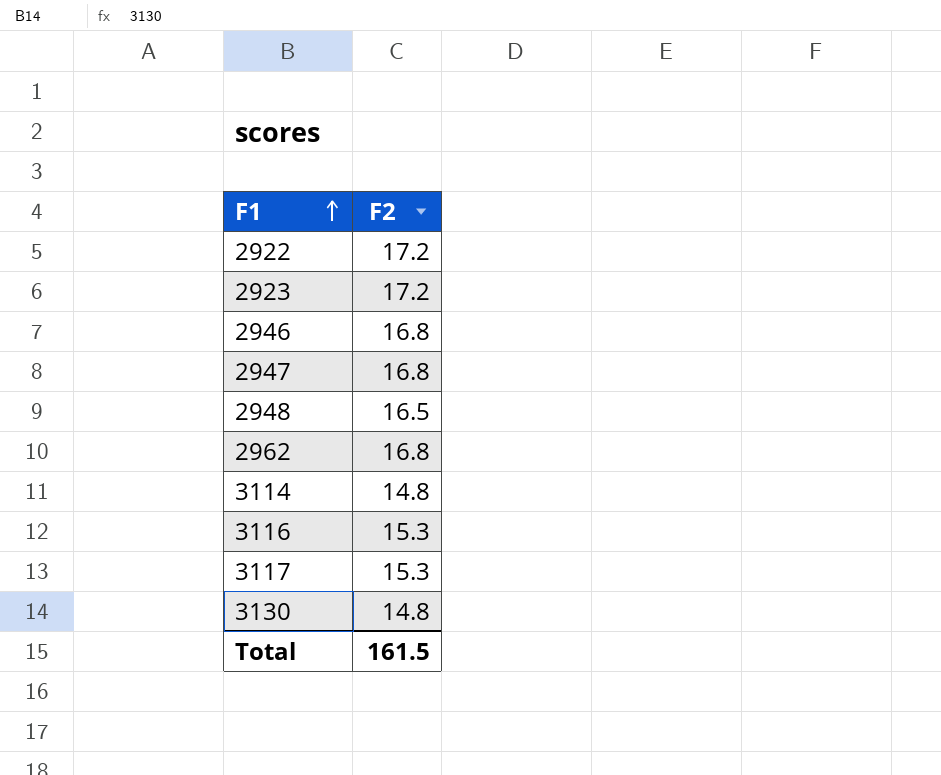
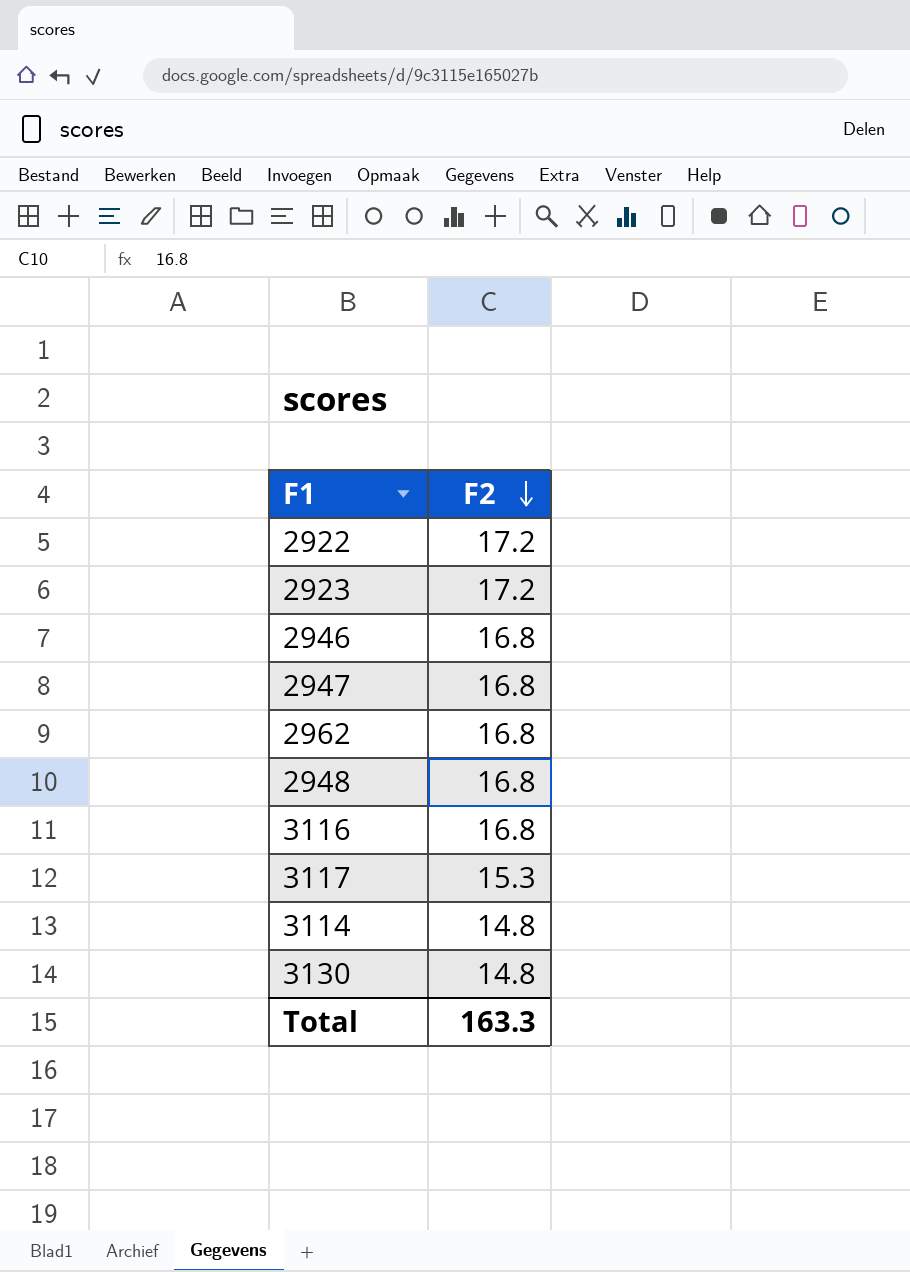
row order: F1 ascending -> F2 descending
2948 | F2: 16.5 -> 16.8
3116 | F2: 15.3 -> 16.8
Total | F2: 161.5 -> 163.3

